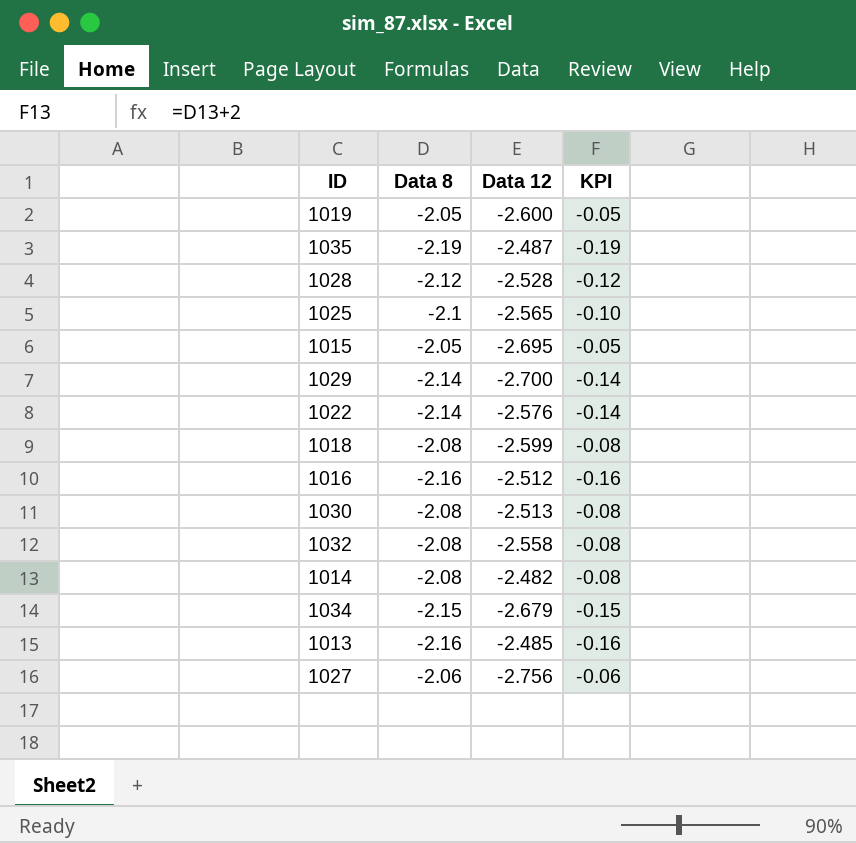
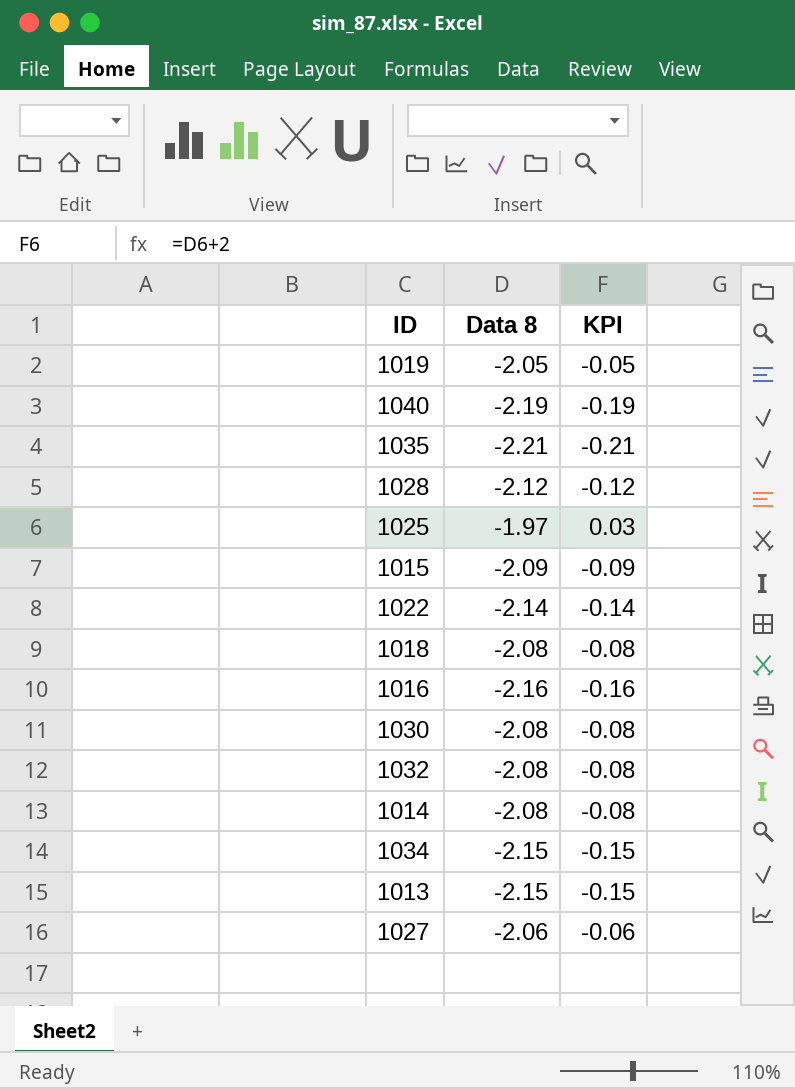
column Data 12 | position: 3 -> none
row 1029: -2.14 | -2.700 | -0.14 -> none
row 1040: none -> -2.19 | -0.19
1035 | Data 8: -2.19 -> -2.21
1035 | KPI: -0.19 -> -0.21
1025 | Data 8: -2.1 -> -1.97
1025 | KPI: -0.10 -> 0.03
1015 | Data 8: -2.05 -> -2.09
1015 | KPI: -0.05 -> -0.09
1013 | Data 8: -2.16 -> -2.15
1013 | KPI: -0.16 -> -0.15

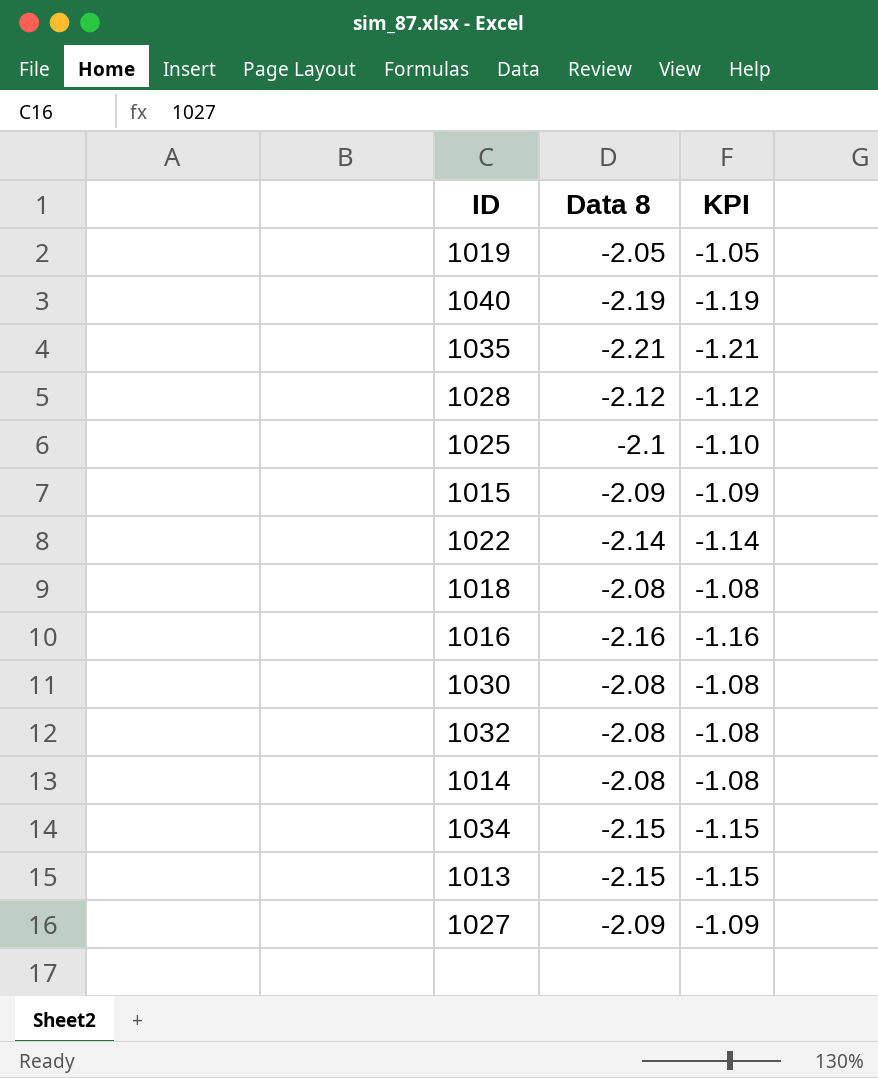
column KPI | formula: [Data 8] + 2 -> [Data 8] + 1
1025 | Data 8: -1.97 -> -2.1
1027 | Data 8: -2.06 -> -2.09

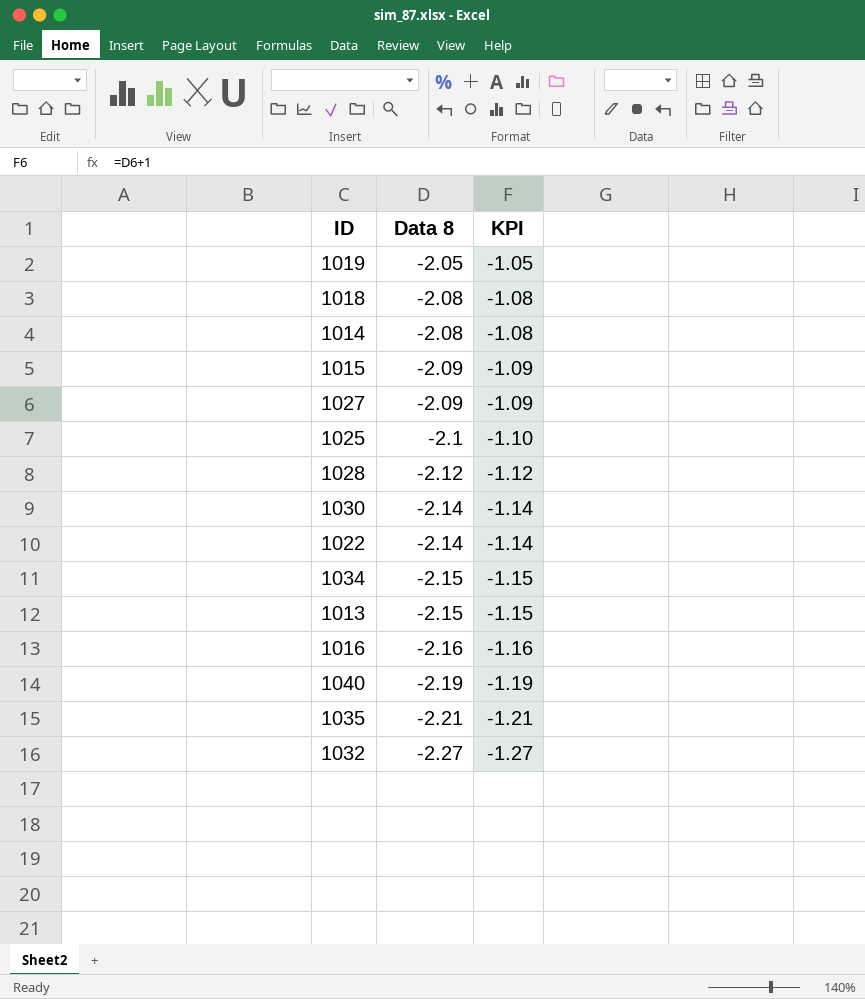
row order: none -> Data 8 descending
1030 | Data 8: -2.08 -> -2.14
1030 | KPI: -1.08 -> -1.14
1032 | Data 8: -2.08 -> -2.27
1032 | KPI: -1.08 -> -1.27

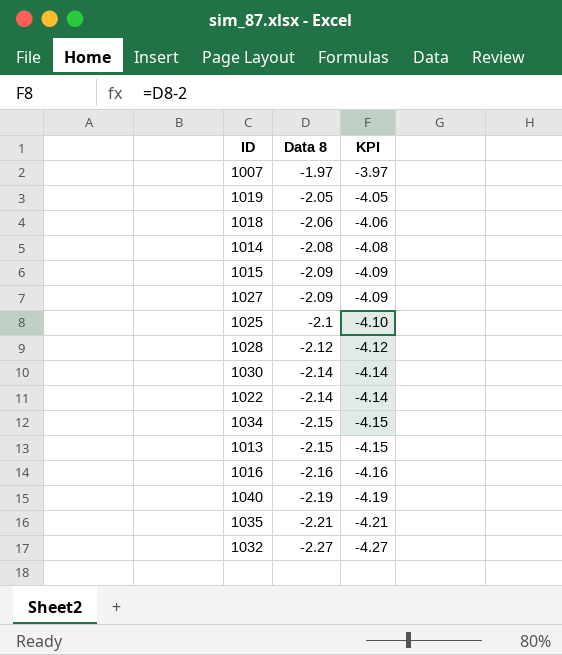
column KPI | formula: [Data 8] + 1 -> [Data 8] - 2
row 1007: none -> -1.97 | -3.97
1018 | Data 8: -2.08 -> -2.06

